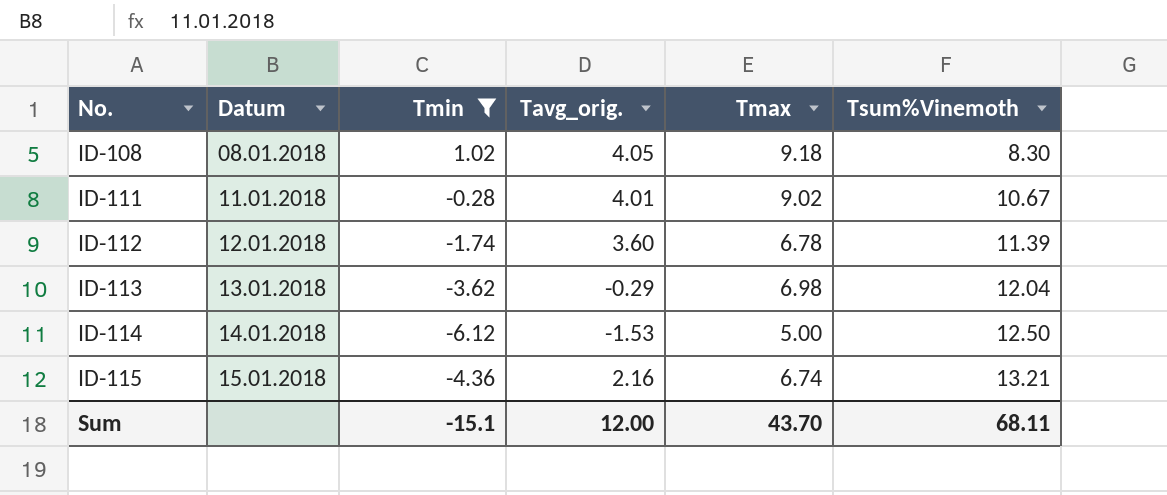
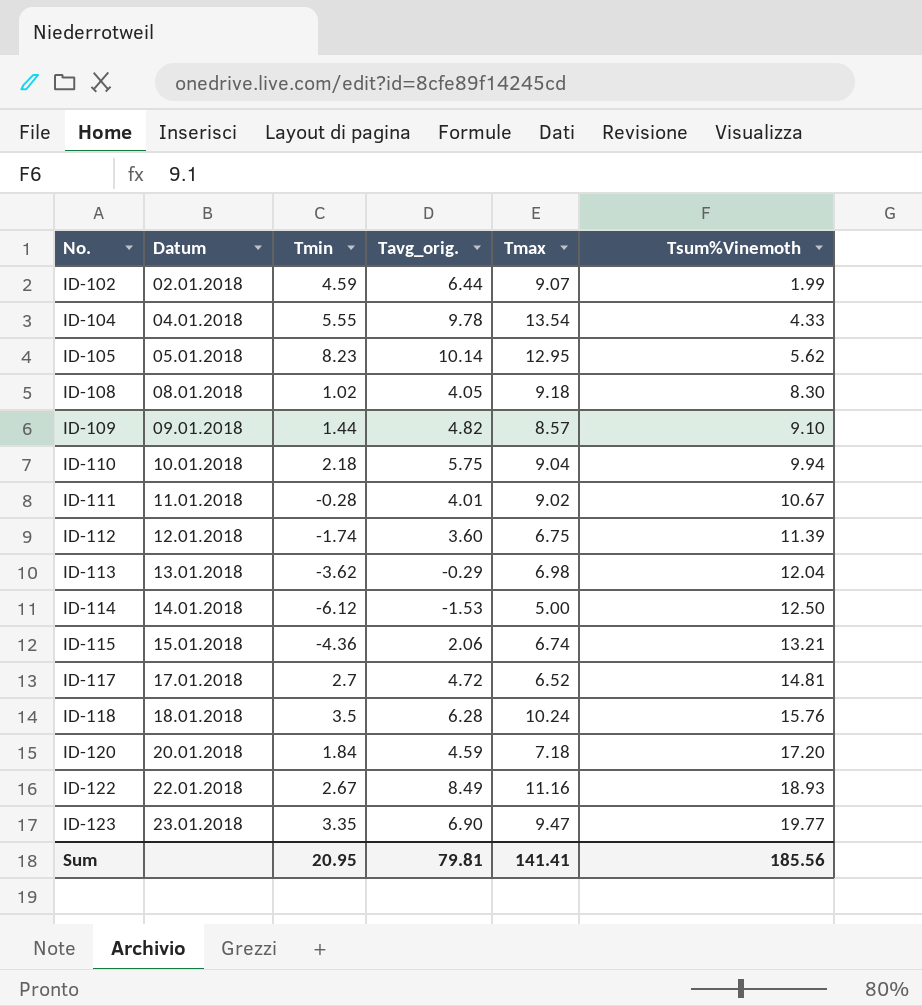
filter: Tmin <= 1.02 -> none
ID-112 | Tmax: 6.78 -> 6.75
ID-115 | Tavg_orig.: 2.16 -> 2.06
Sum | Tmin: -15.1 -> 20.95
Sum | Tavg_orig.: 12.00 -> 79.81
Sum | Tmax: 43.70 -> 141.41
Sum | Tsum%Vinemoth: 68.11 -> 185.56

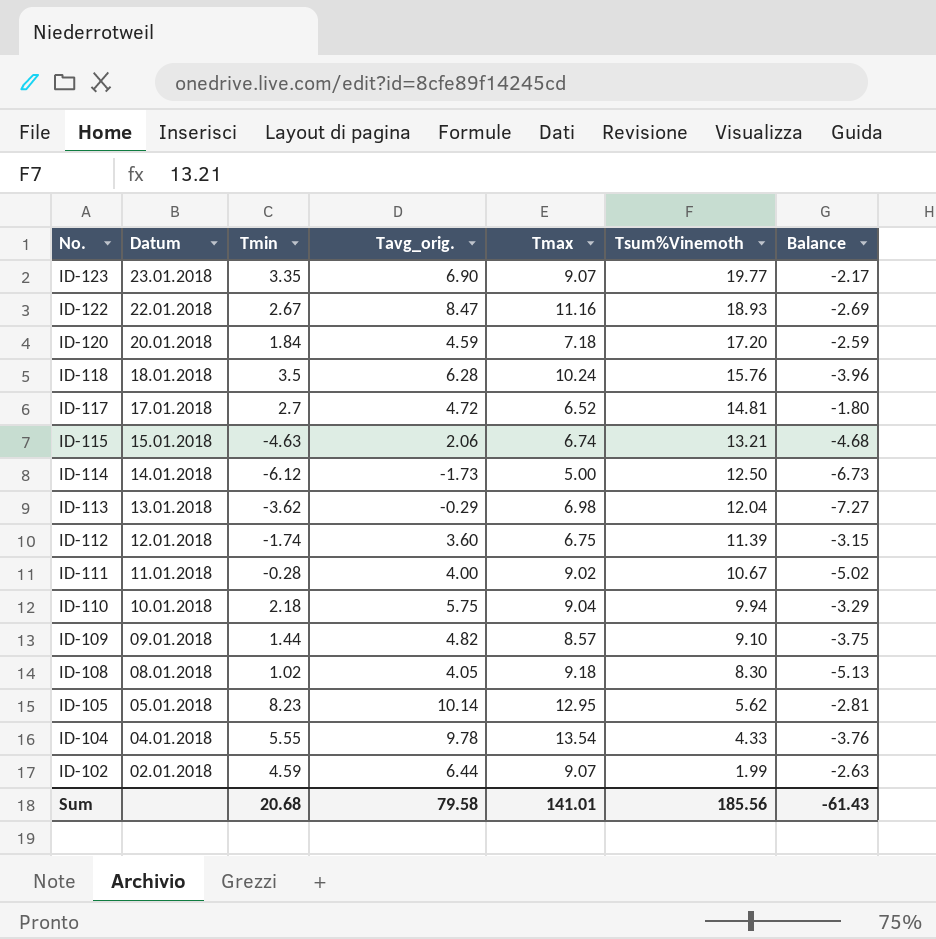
row order: No. ascending -> No. descending
column Balance | formula: none -> [Tavg_orig.] - [Tmax]
ID-123 | Tmax: 9.47 -> 9.07
ID-122 | Tavg_orig.: 8.49 -> 8.47
ID-115 | Tmin: -4.36 -> -4.63
ID-114 | Tavg_orig.: -1.53 -> -1.73
ID-111 | Tavg_orig.: 4.01 -> 4.00
Sum | Tmin: 20.95 -> 20.68
Sum | Tavg_orig.: 79.81 -> 79.58
Sum | Tmax: 141.41 -> 141.01

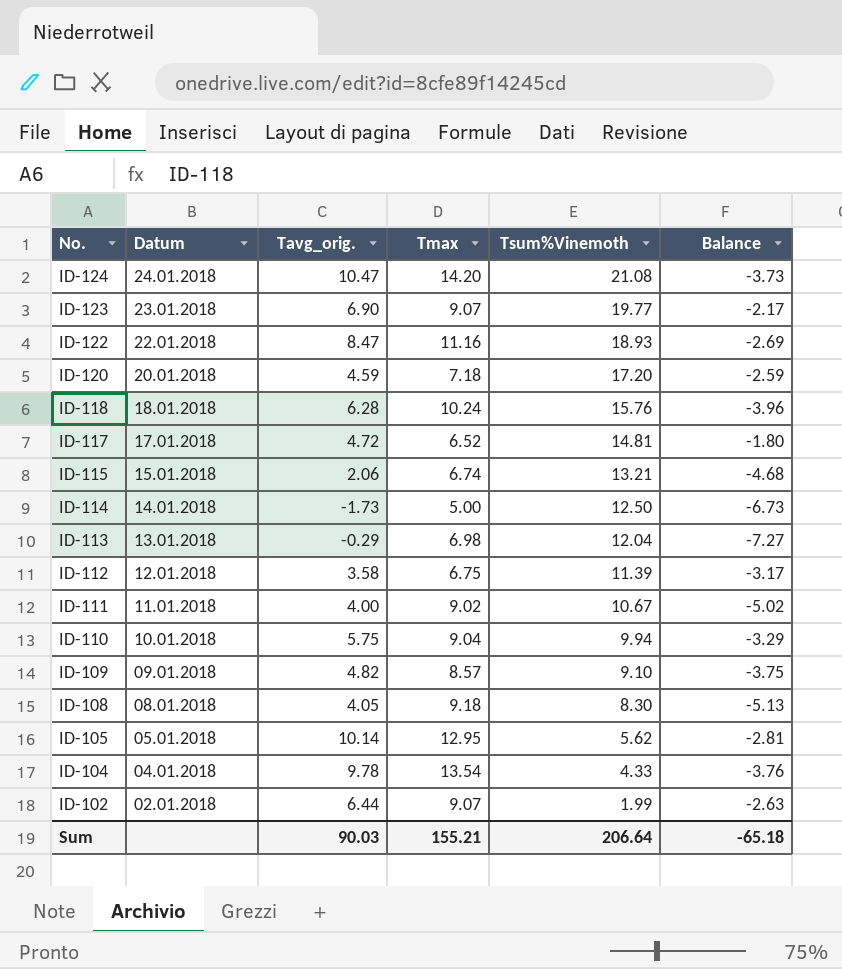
column Tmin | position: 3 -> none
row ID-124: none -> 24.01.2018 | 10.47 | 14.20 | 21.08 | -3.73
ID-112 | Tavg_orig.: 3.60 -> 3.58
ID-112 | Balance: -3.15 -> -3.17
Sum | Tavg_orig.: 79.58 -> 90.03
Sum | Tmax: 141.01 -> 155.21
Sum | Tsum%Vinemoth: 185.56 -> 206.64
Sum | Balance: -61.43 -> -65.18

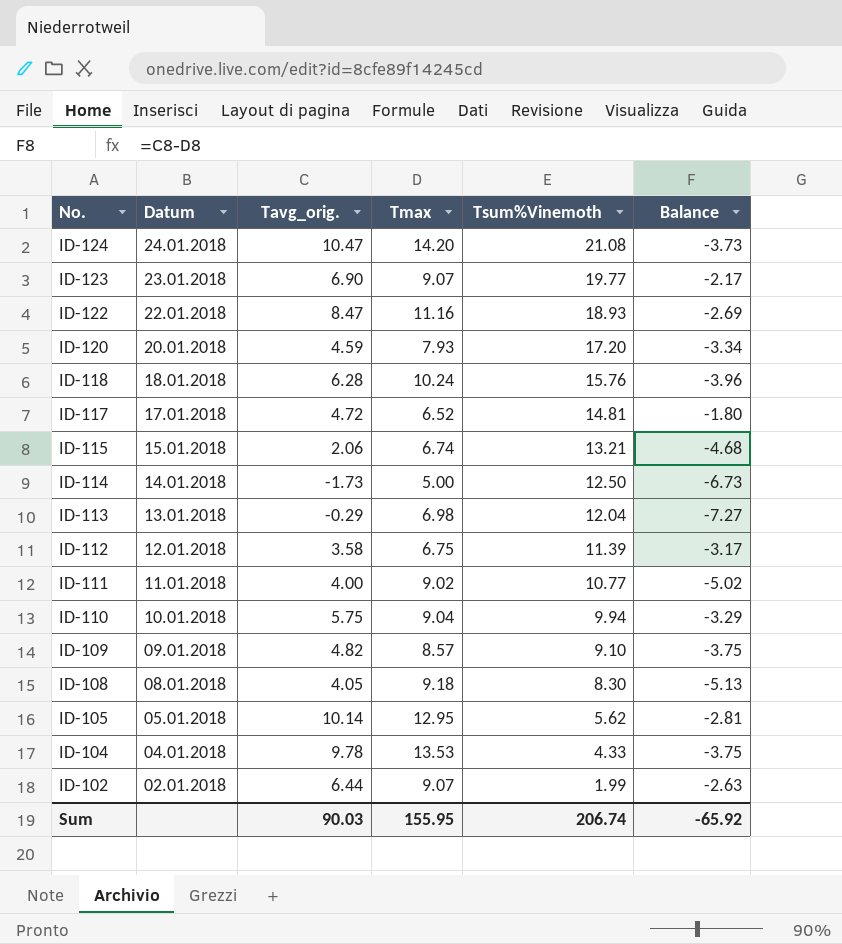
ID-120 | Tmax: 7.18 -> 7.93
ID-120 | Balance: -2.59 -> -3.34
ID-111 | Tsum%Vinemoth: 10.67 -> 10.77
ID-104 | Tmax: 13.54 -> 13.53
ID-104 | Balance: -3.76 -> -3.75
Sum | Tmax: 155.21 -> 155.95
Sum | Tsum%Vinemoth: 206.64 -> 206.74
Sum | Balance: -65.18 -> -65.92

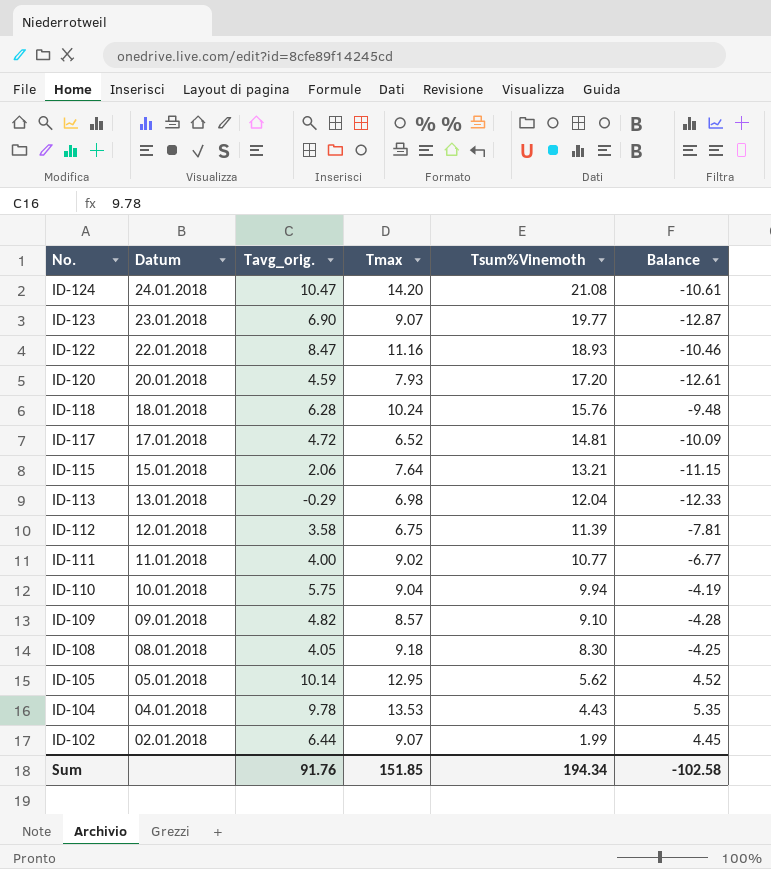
column Balance | formula: [Tavg_orig.] - [Tmax] -> [Tavg_orig.] - [Tsum%Vinemoth]
row ID-114: 14.01.2018 | -1.73 | 5.00 | 12.50 | -6.73 -> none
ID-115 | Tmax: 6.74 -> 7.64
ID-104 | Tsum%Vinemoth: 4.33 -> 4.43
Sum | Tavg_orig.: 90.03 -> 91.76
Sum | Tmax: 155.95 -> 151.85
Sum | Tsum%Vinemoth: 206.74 -> 194.34
Sum | Balance: -65.92 -> -102.58

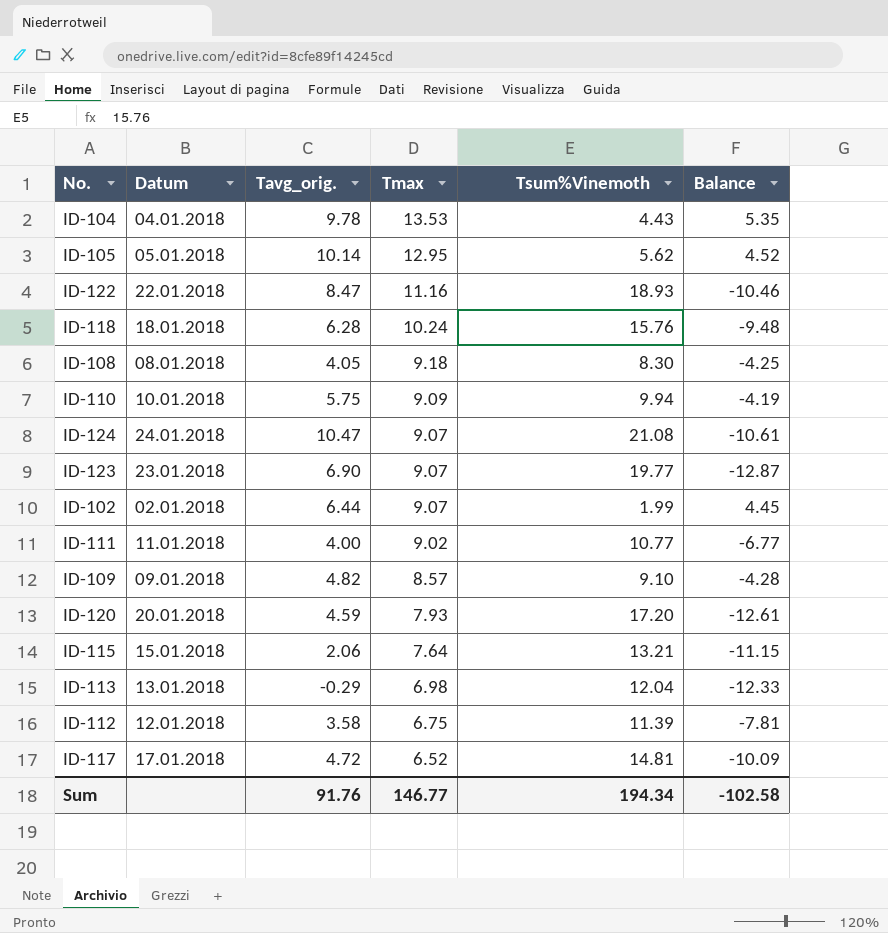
row order: No. descending -> Tmax descending
ID-110 | Tmax: 9.04 -> 9.09
ID-124 | Tmax: 14.20 -> 9.07
Sum | Tmax: 151.85 -> 146.77

